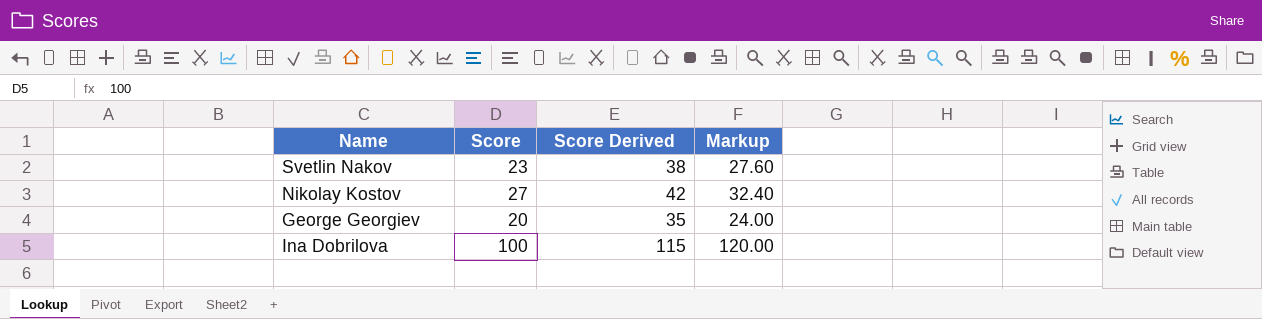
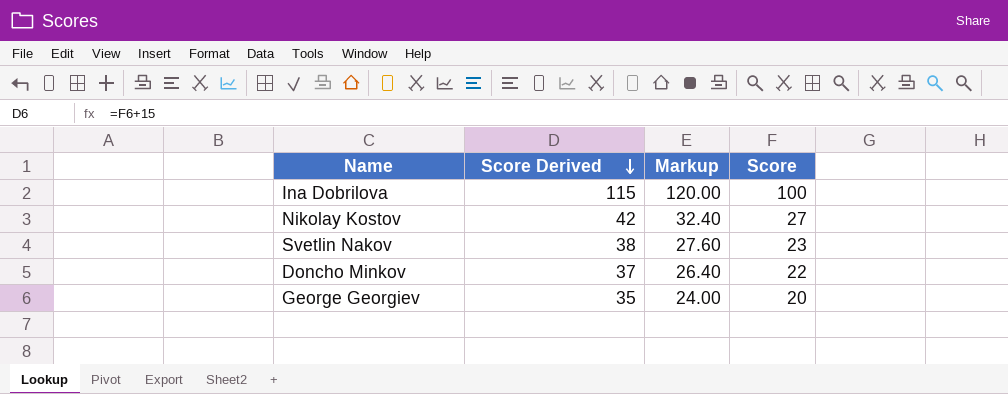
row order: none -> Score Derived descending
column Score | position: 2 -> 4
row Doncho Minkov: none -> 37 | 26.40 | 22

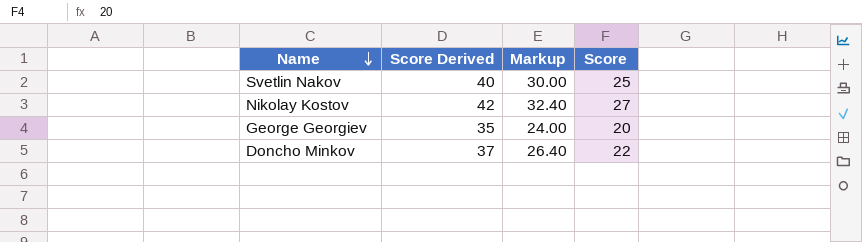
row order: Score Derived descending -> Name descending
row Ina Dobrilova: 115 | 120.00 | 100 -> none
Svetlin Nakov | Score Derived: 38 -> 40
Svetlin Nakov | Markup: 27.60 -> 30.00
Svetlin Nakov | Score: 23 -> 25

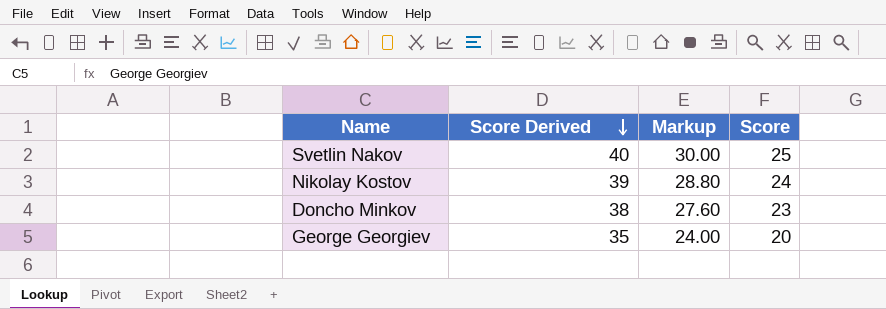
row order: Name descending -> Score Derived descending
Nikolay Kostov | Score Derived: 42 -> 39
Nikolay Kostov | Markup: 32.40 -> 28.80
Nikolay Kostov | Score: 27 -> 24
Doncho Minkov | Score Derived: 37 -> 38
Doncho Minkov | Markup: 26.40 -> 27.60
Doncho Minkov | Score: 22 -> 23

